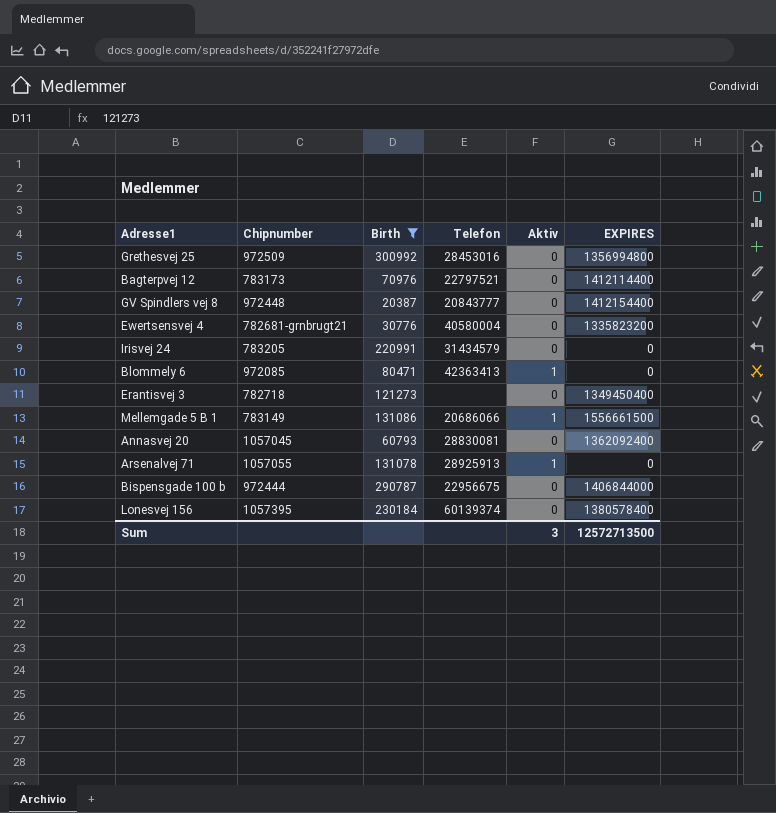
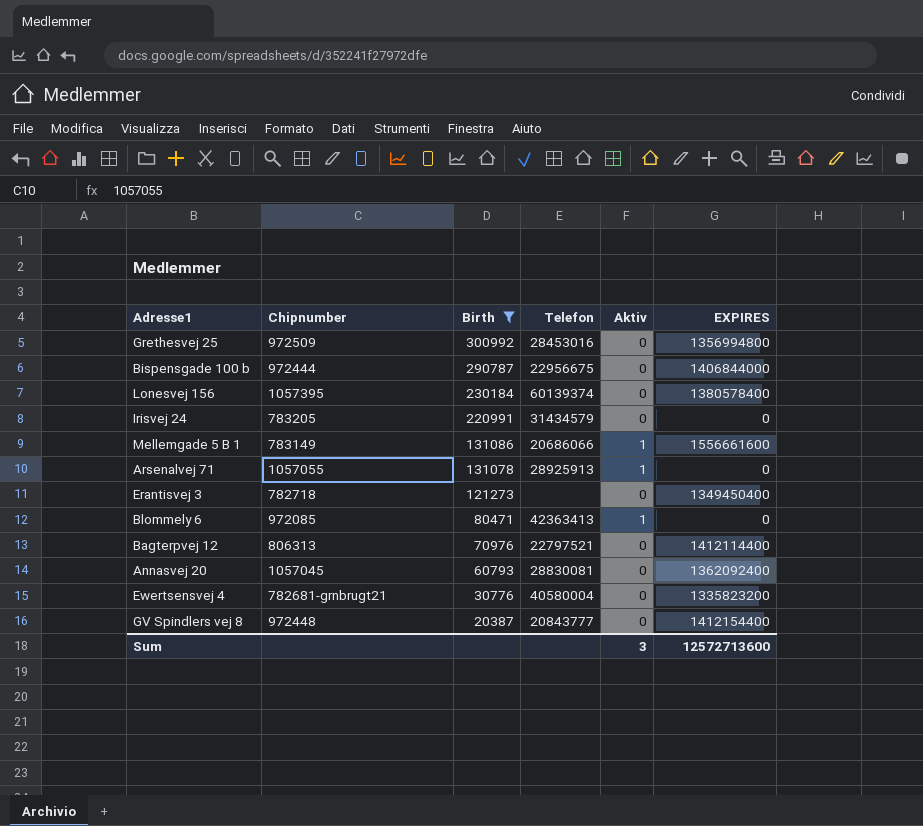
row order: none -> Birth descending
Mellemgade 5 B 1 | EXPIRES: 1556661500 -> 1556661600
Bagterpvej 12 | Chipnumber: 783173 -> 806313
Sum | EXPIRES: 12572713500 -> 12572713600

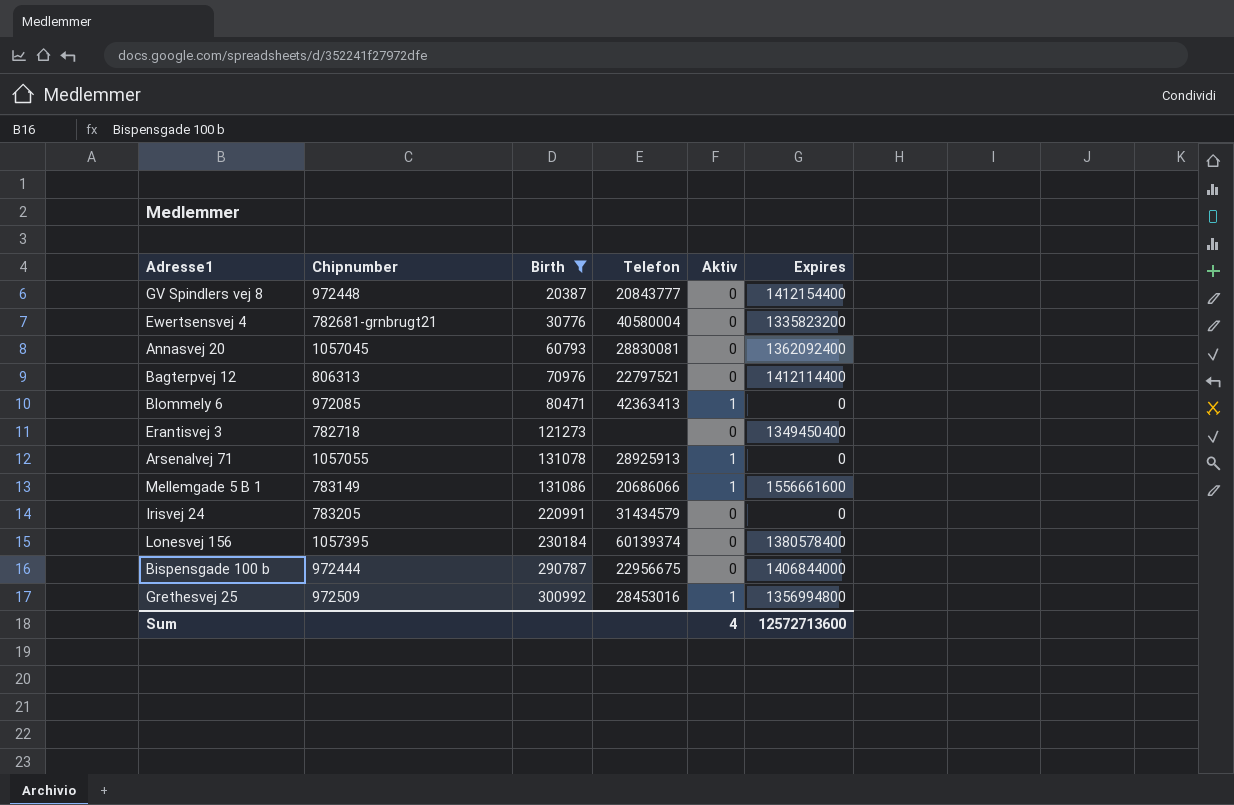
row order: Birth descending -> Birth ascending
column name: EXPIRES -> Expires
Grethesvej 25 | Aktiv: 0 -> 1
Sum | Aktiv: 3 -> 4

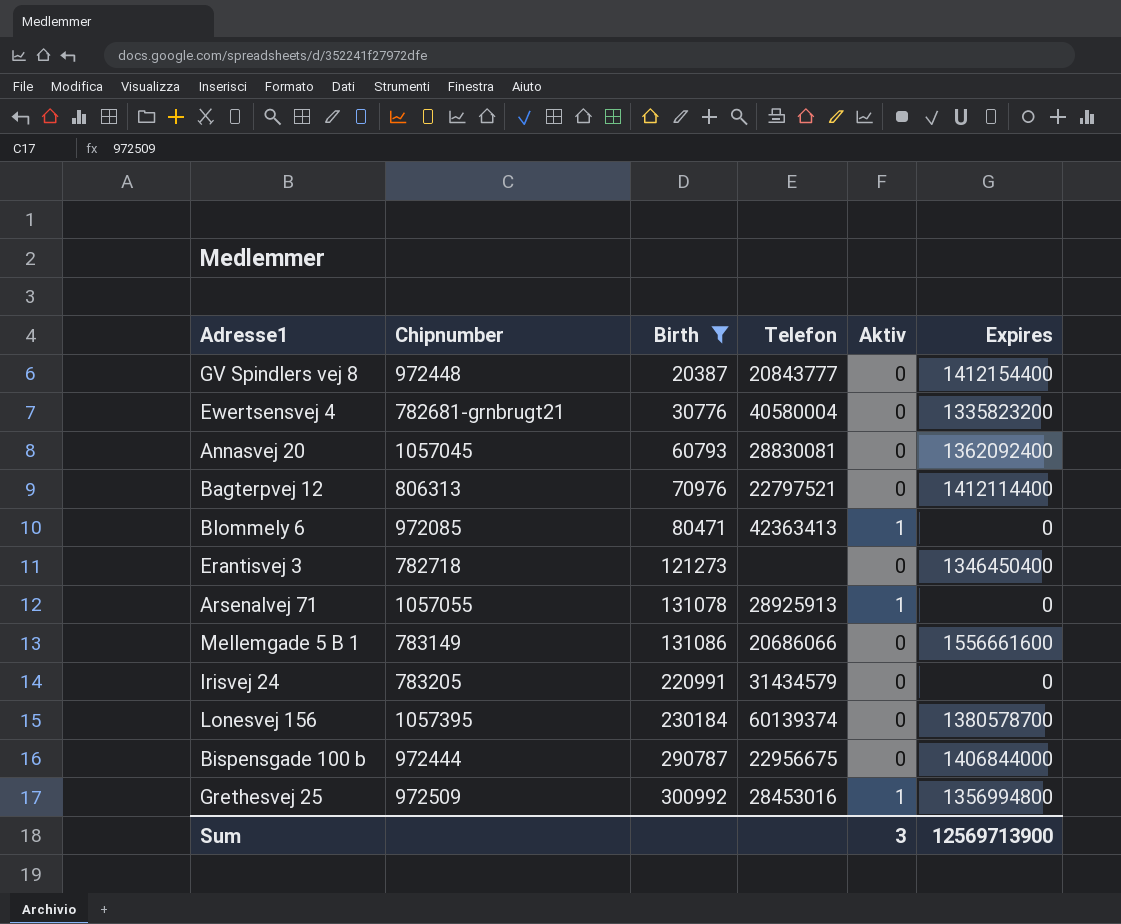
Erantisvej 3 | Expires: 1349450400 -> 1346450400
Mellemgade 5 B 1 | Aktiv: 1 -> 0
Lonesvej 156 | Expires: 1380578400 -> 1380578700
Sum | Aktiv: 4 -> 3
Sum | Expires: 12572713600 -> 12569713900

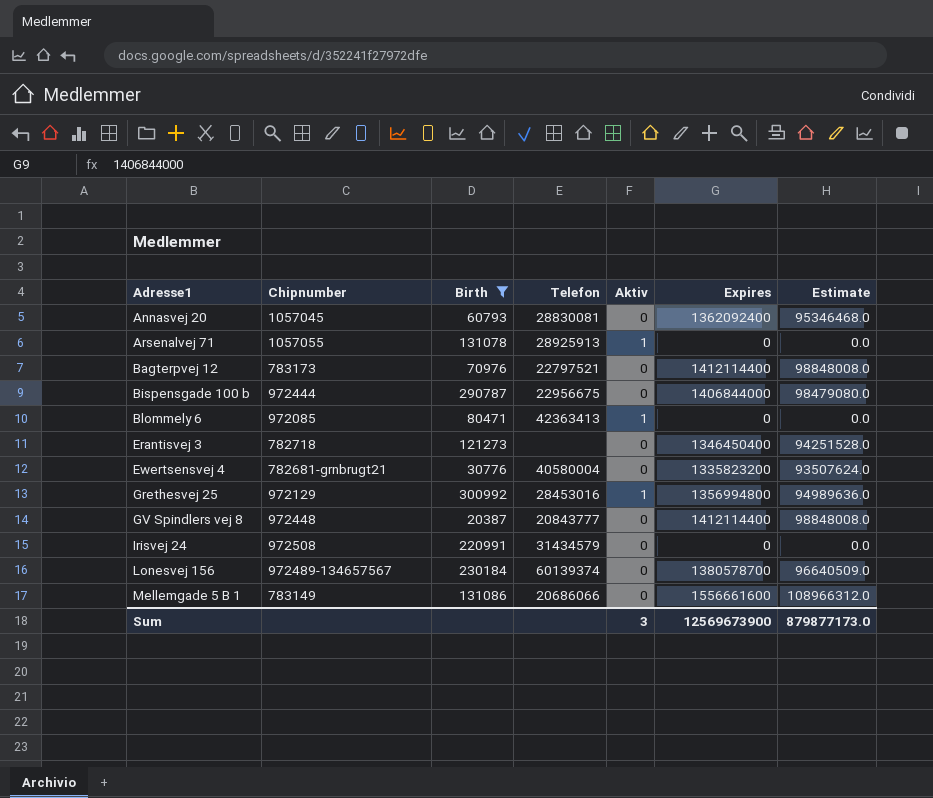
row order: Birth ascending -> Adresse1 ascending
column Estimate | formula: none -> [Expires] * 0.07
Bagterpvej 12 | Chipnumber: 806313 -> 783173
Grethesvej 25 | Chipnumber: 972509 -> 972129
GV Spindlers vej 8 | Expires: 1412154400 -> 1412114400
Irisvej 24 | Chipnumber: 783205 -> 972508
Lonesvej 156 | Chipnumber: 1057395 -> 972489-134657567
Sum | Expires: 12569713900 -> 12569673900

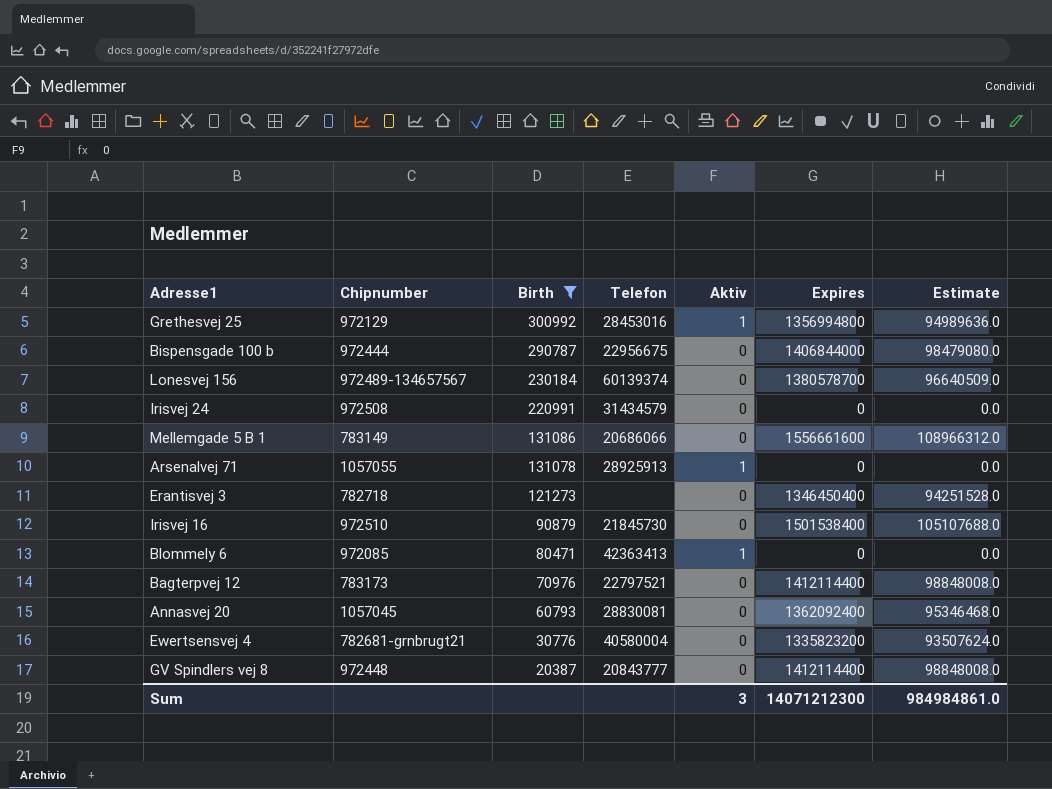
row order: Adresse1 ascending -> Birth descending
row Irisvej 16: none -> 972510 | 90879 | 21845730 | 0 | 1501538400 | 105107688.0
Sum | Expires: 12569673900 -> 14071212300
Sum | Estimate: 879877173.0 -> 984984861.0

